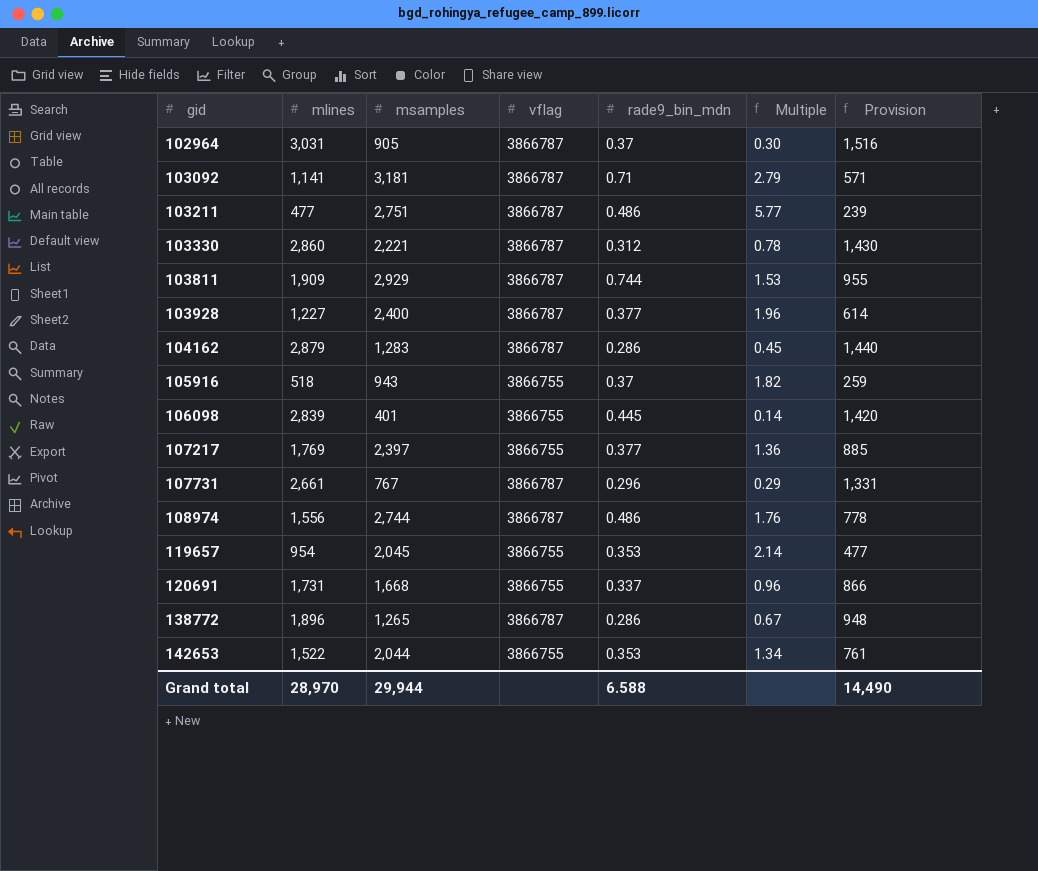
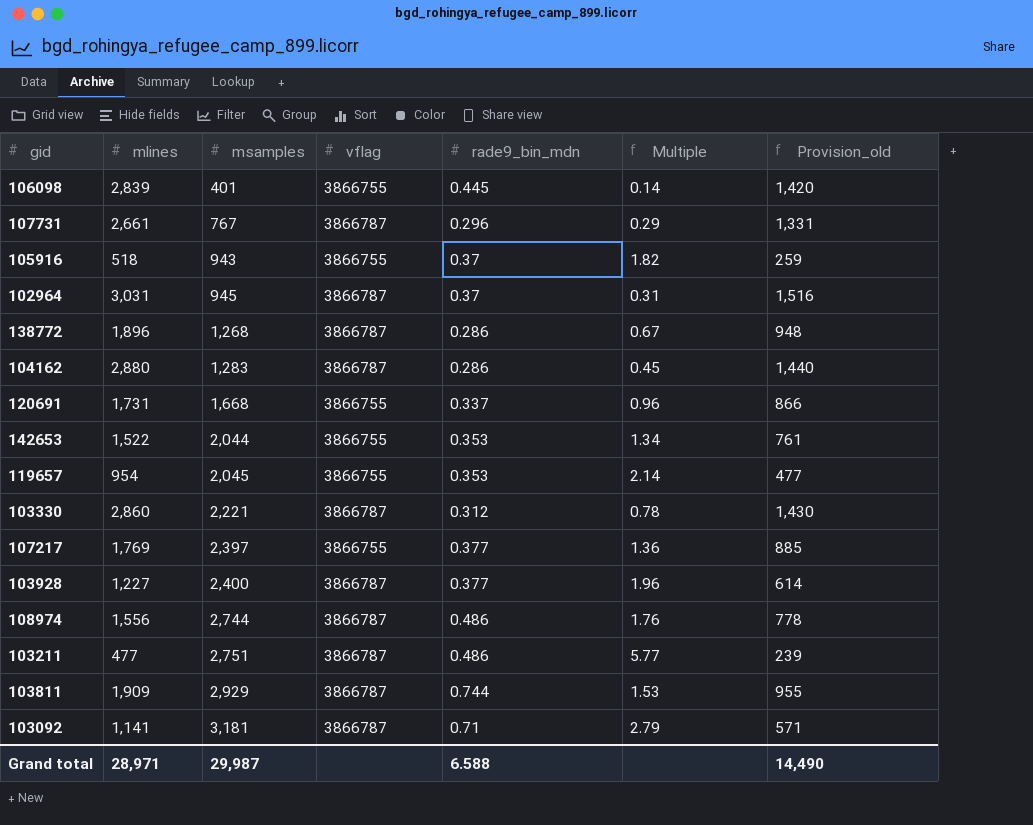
row order: gid ascending -> msamples ascending
column name: Provision -> Provision_old
102964 | msamples: 905 -> 945
102964 | Multiple: 0.30 -> 0.31
138772 | msamples: 1,265 -> 1,268
104162 | mlines: 2,879 -> 2,880
Grand total | mlines: 28,970 -> 28,971
Grand total | msamples: 29,944 -> 29,987

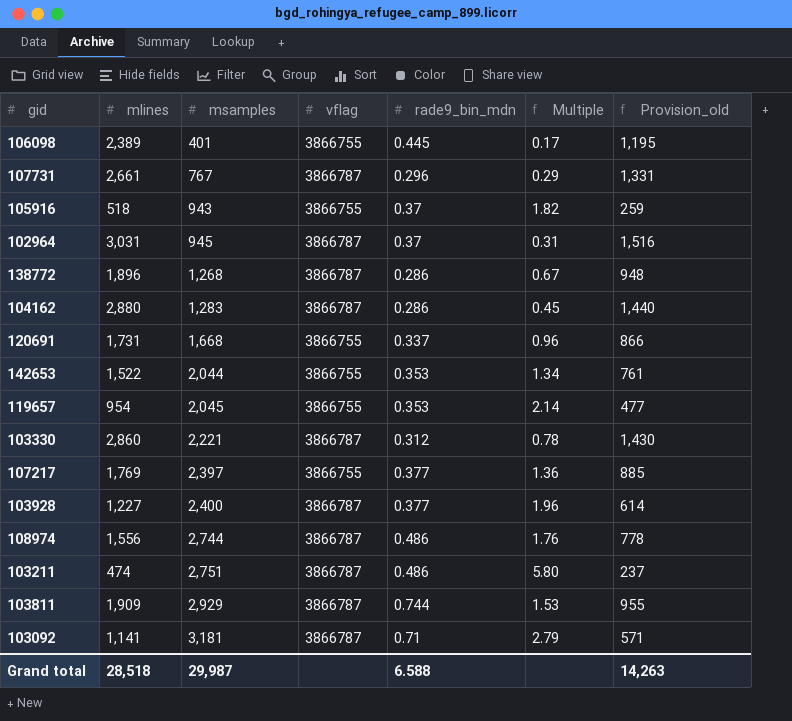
106098 | mlines: 2,839 -> 2,389
106098 | Multiple: 0.14 -> 0.17
106098 | Provision_old: 1,420 -> 1,195
103211 | mlines: 477 -> 474
103211 | Multiple: 5.77 -> 5.80
103211 | Provision_old: 239 -> 237
Grand total | mlines: 28,971 -> 28,518
Grand total | Provision_old: 14,490 -> 14,263

